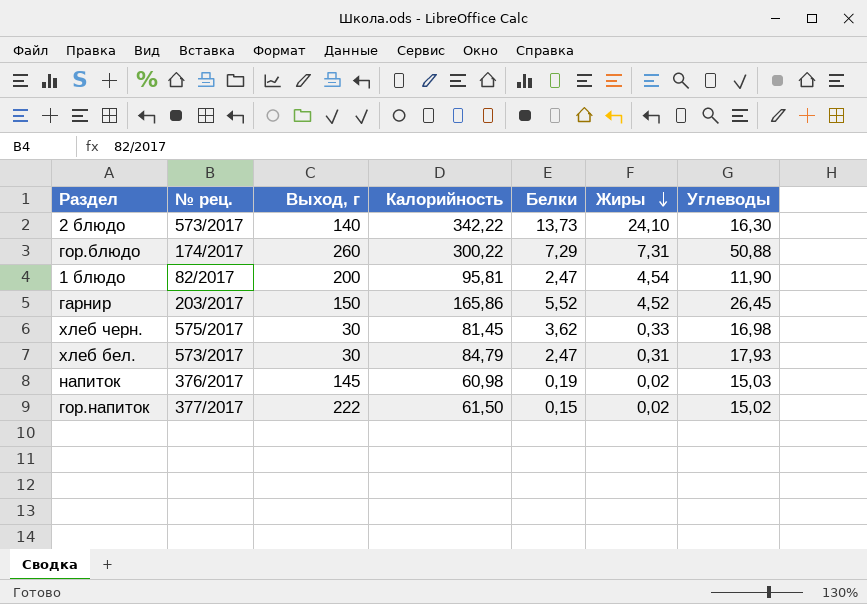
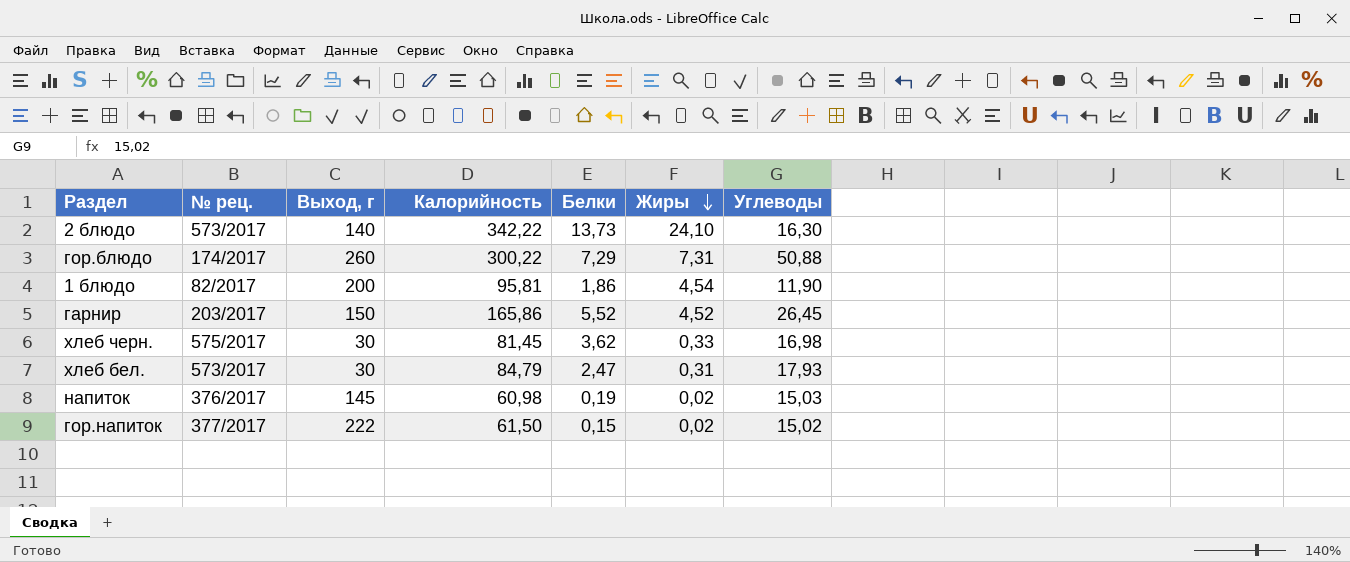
1 блюдо | Белки: 2,47 -> 1,86

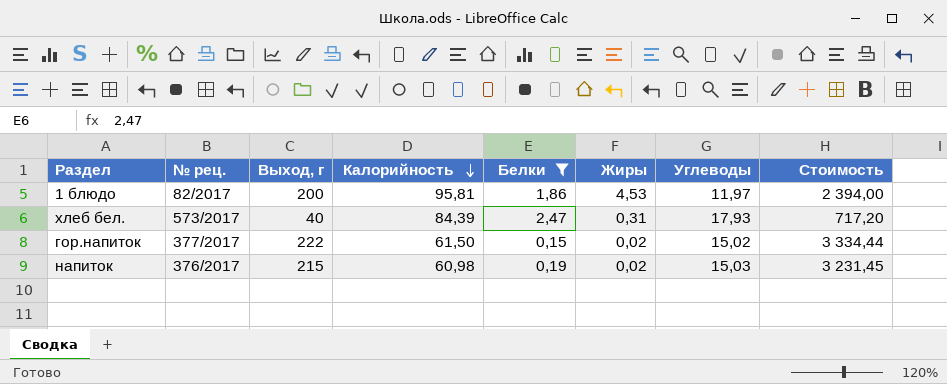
filter: none -> Белки <= 2,47
row order: Жиры descending -> Калорийность descending
column Стоимость | formula: none -> [Выход, г] * [Углеводы]
1 блюдо | Жиры: 4,54 -> 4,53
1 блюдо | Углеводы: 11,90 -> 11,97
хлеб бел. | Выход, г: 30 -> 40
хлеб бел. | Калорийность: 84,79 -> 84,39
напиток | Выход, г: 145 -> 215

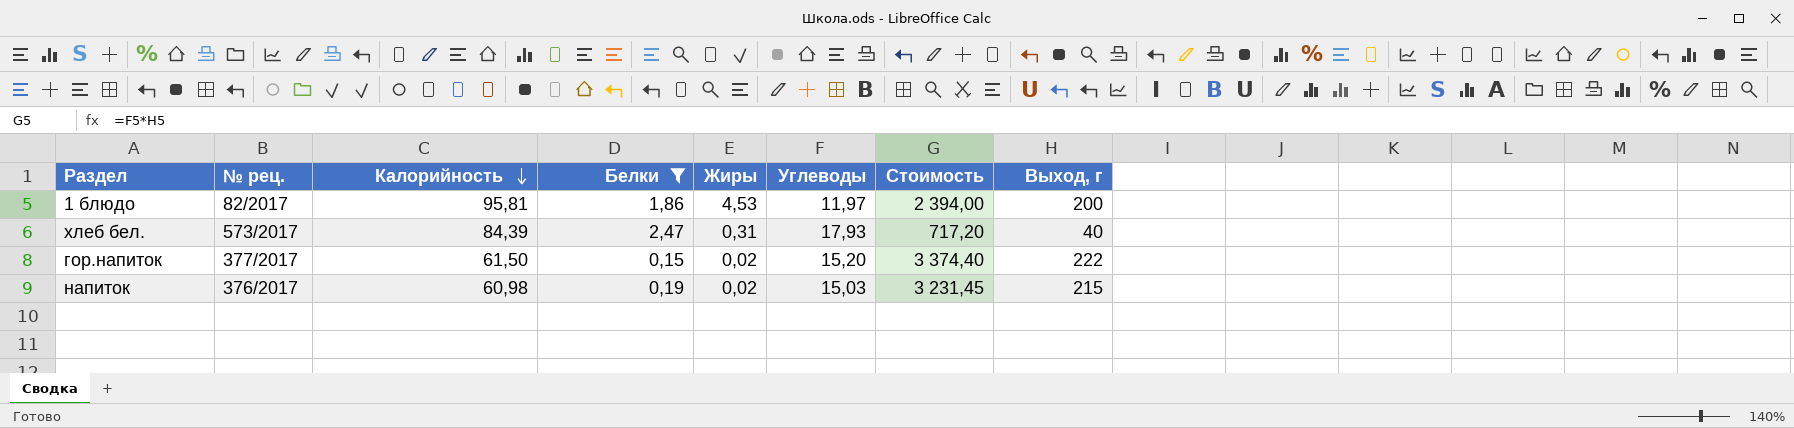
column Выход, г | position: 3 -> 8
гор.напиток | Углеводы: 15,02 -> 15,20
гор.напиток | Стоимость: 3 334,44 -> 3 374,40

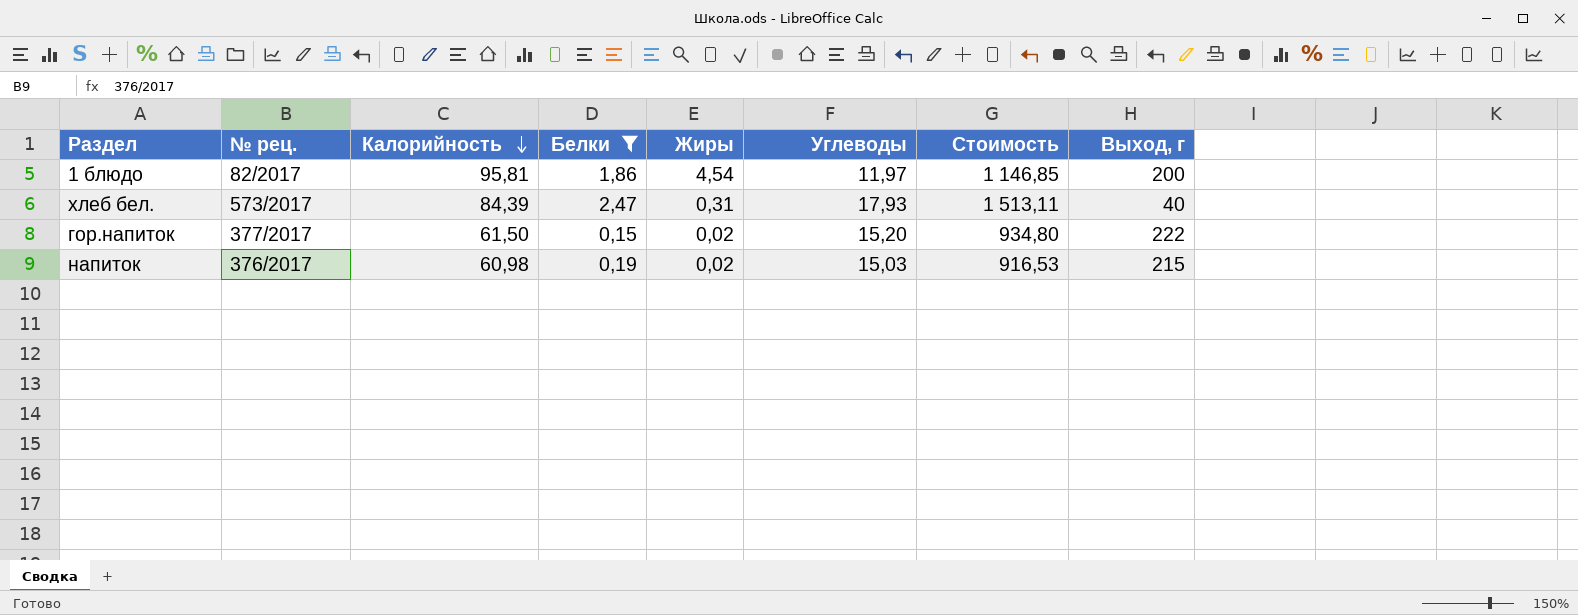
column Стоимость | formula: [Углеводы] * [Выход, г] -> [Калорийность] * [Углеводы]
1 блюдо | Жиры: 4,53 -> 4,54

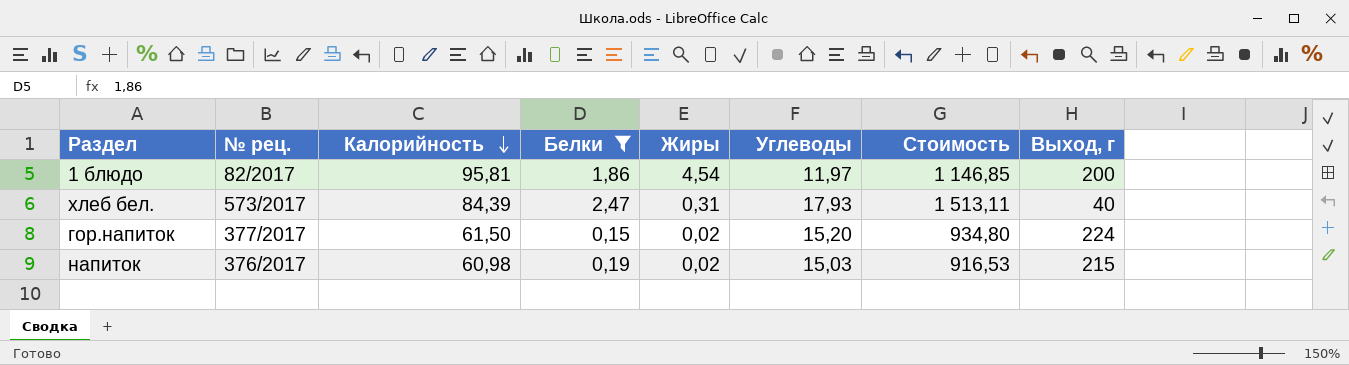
гор.напиток | Выход, г: 222 -> 224

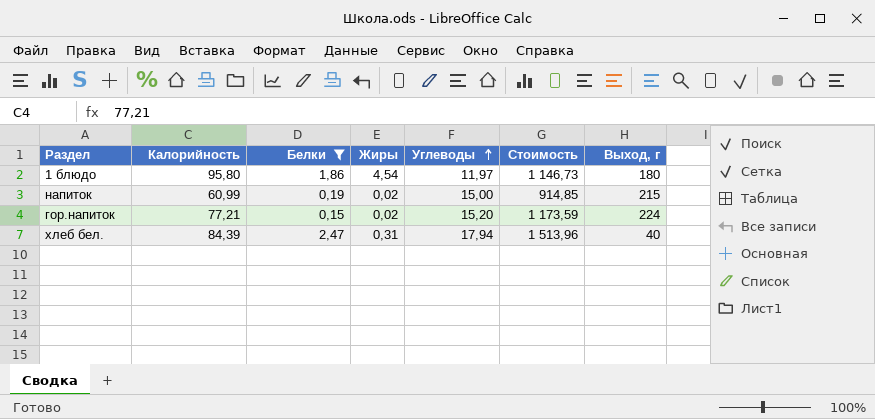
row order: Калорийность descending -> Углеводы ascending
column № рец. | position: 2 -> none
1 блюдо | Калорийность: 95,81 -> 95,80
1 блюдо | Стоимость: 1 146,85 -> 1 146,73
1 блюдо | Выход, г: 200 -> 180
напиток | Калорийность: 60,98 -> 60,99
напиток | Углеводы: 15,03 -> 15,00
напиток | Стоимость: 916,53 -> 914,85
гор.напиток | Калорийность: 61,50 -> 77,21
гор.напиток | Стоимость: 934,80 -> 1 173,59
хлеб бел. | Углеводы: 17,93 -> 17,94
хлеб бел. | Стоимость: 1 513,11 -> 1 513,96

